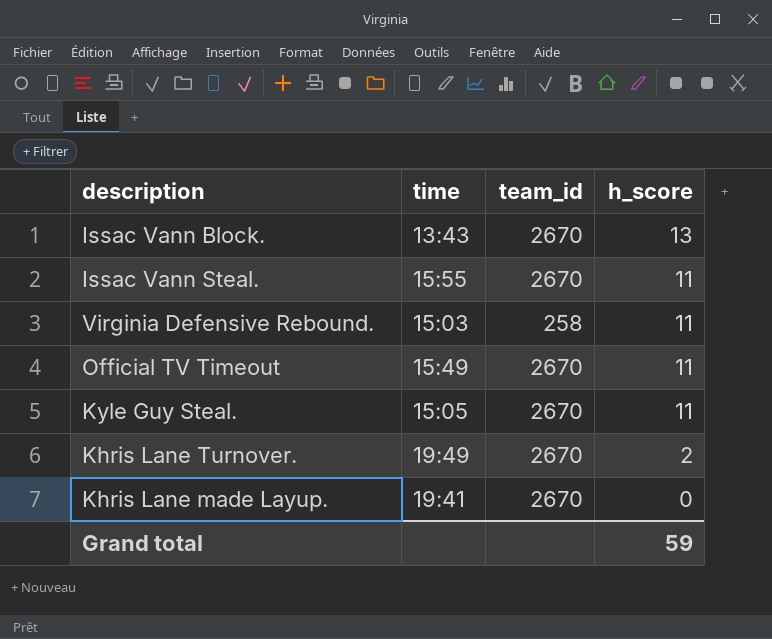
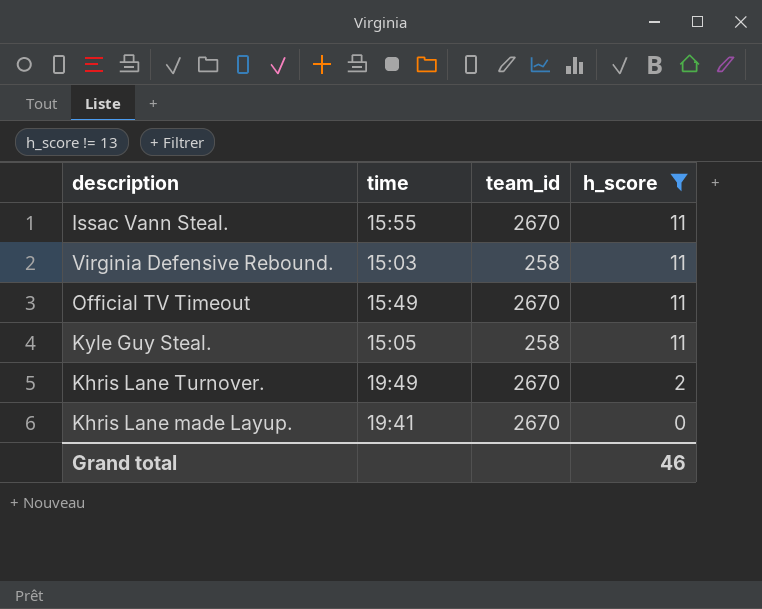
filter: none -> h_score != 13
Kyle Guy Steal. | team_id: 2670 -> 258
Grand total | h_score: 59 -> 46

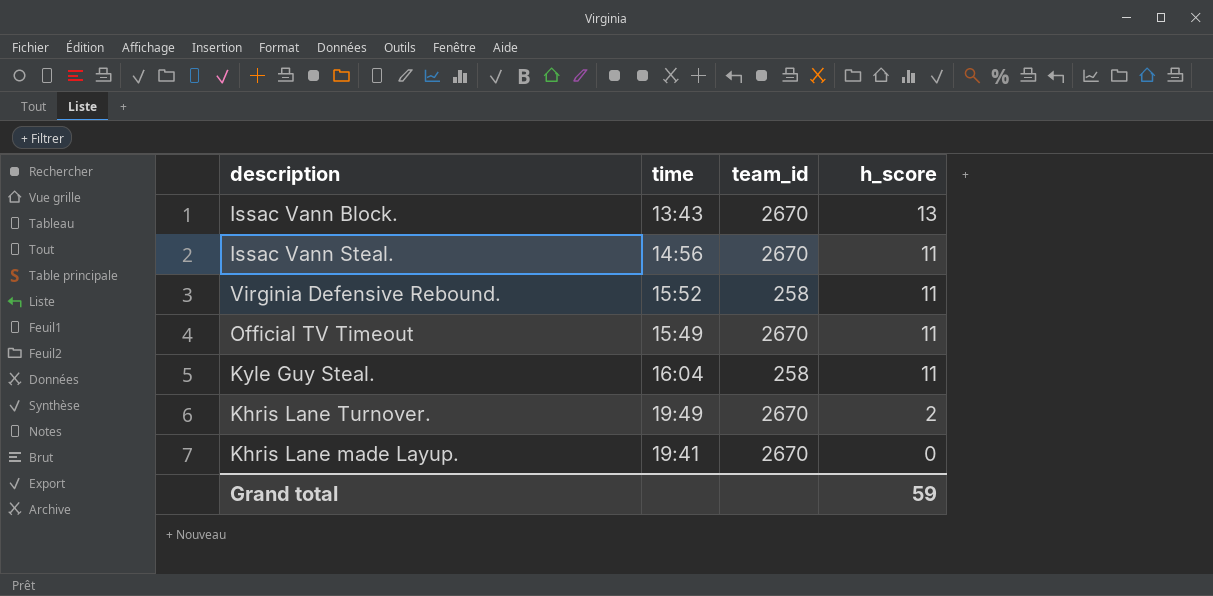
filter: h_score != 13 -> none
Issac Vann Steal. | time: 15:55 -> 14:56
Virginia Defensive Rebound. | time: 15:03 -> 15:52
Kyle Guy Steal. | time: 15:05 -> 16:04
Grand total | h_score: 46 -> 59

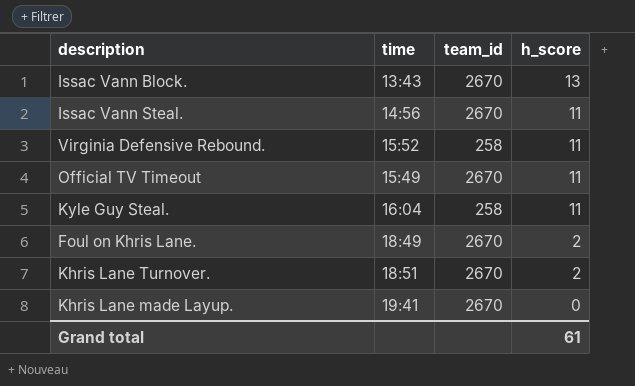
row Foul on Khris Lane.: none -> 18:49 | 2670 | 2
Khris Lane Turnover. | time: 19:49 -> 18:51
Grand total | h_score: 59 -> 61

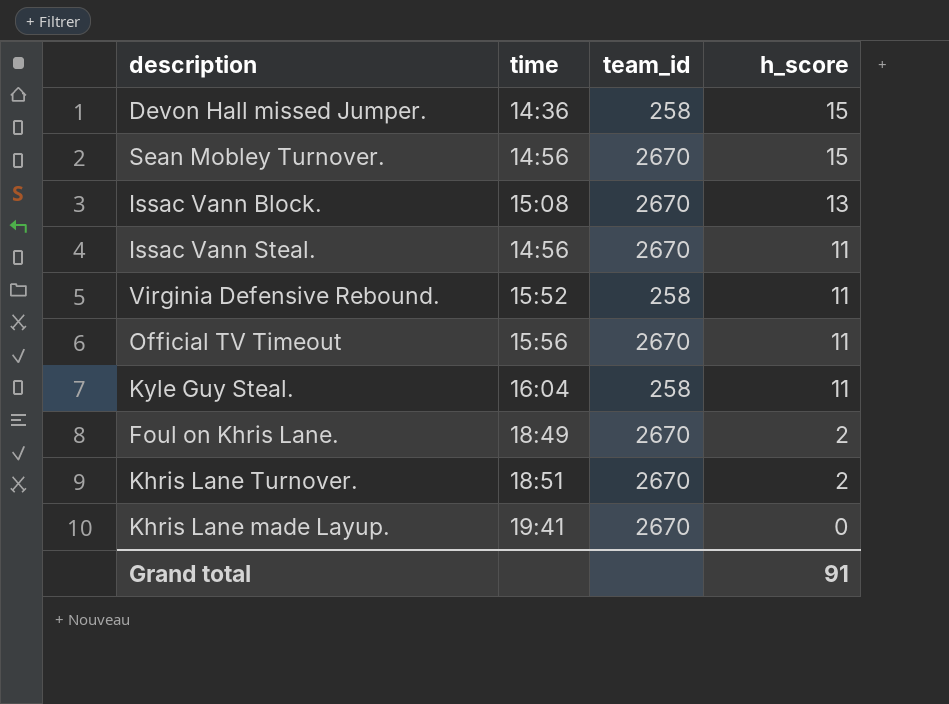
row Devon Hall missed Jumper.: none -> 14:36 | 258 | 15
row Sean Mobley Turnover.: none -> 14:56 | 2670 | 15
Issac Vann Block. | time: 13:43 -> 15:08
Official TV Timeout | time: 15:49 -> 15:56
Grand total | h_score: 61 -> 91

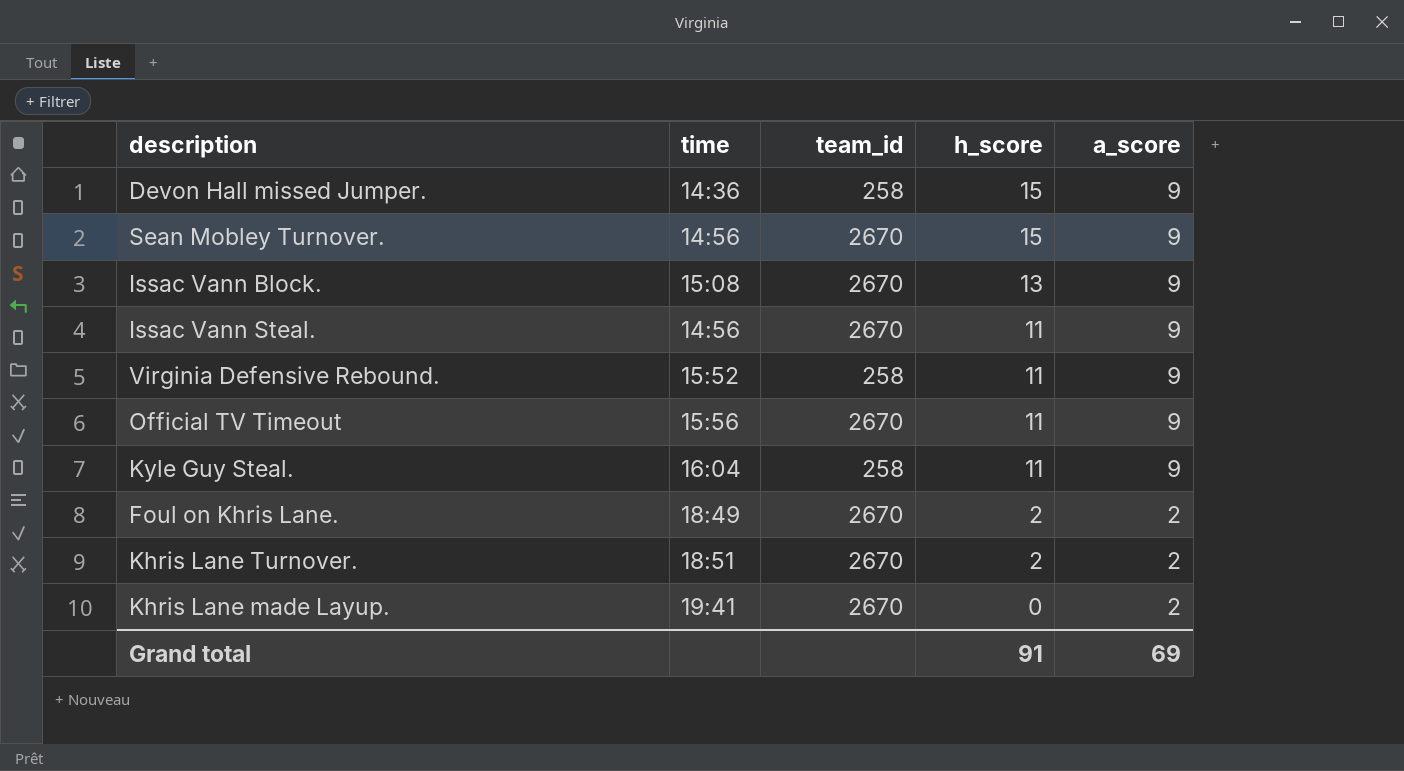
column a_score | position: none -> 5

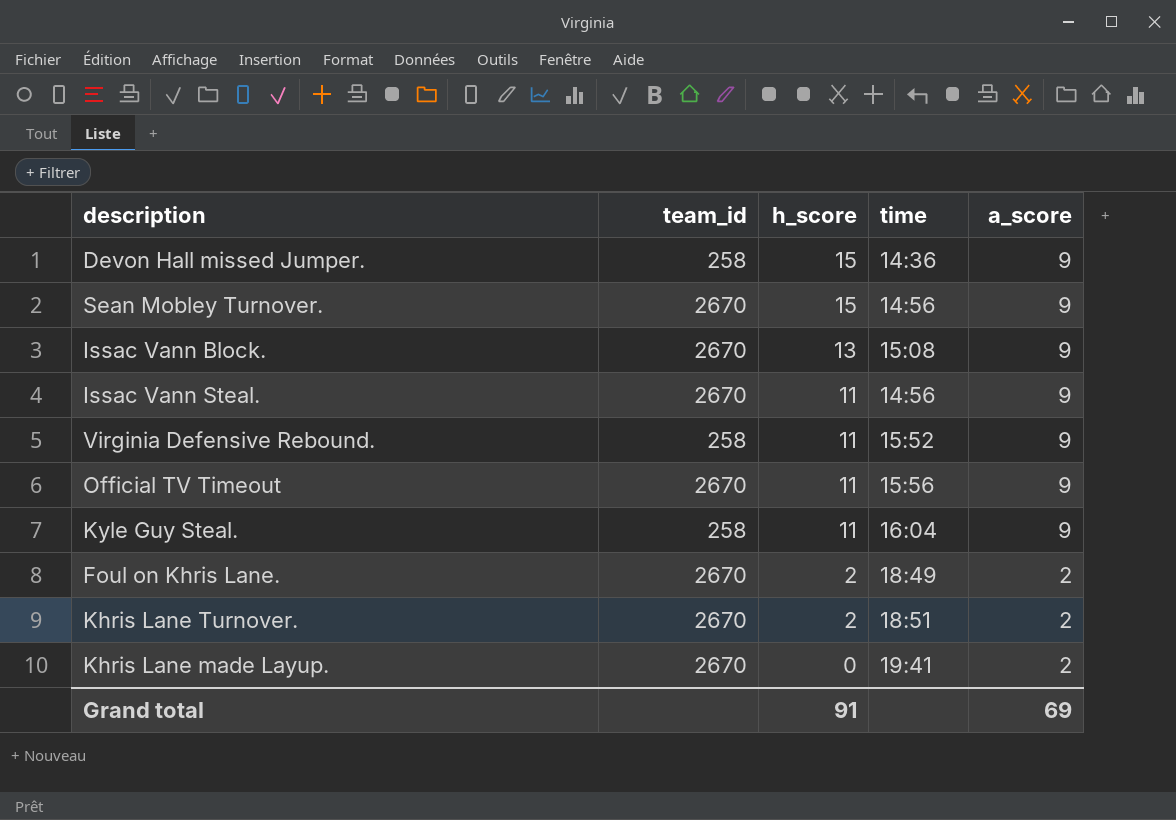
column time | position: 2 -> 4

